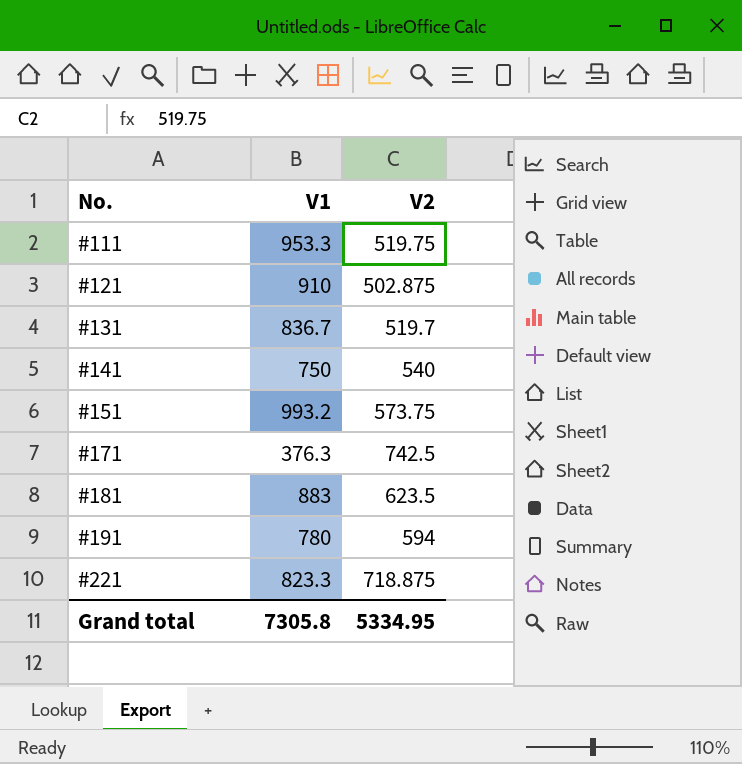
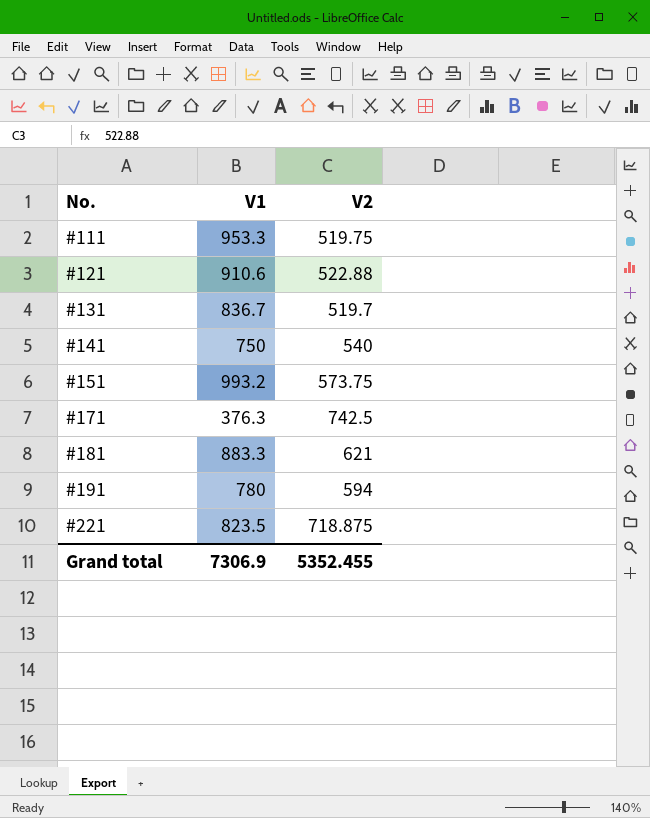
#121 | V1: 910 -> 910.6
#121 | V2: 502.875 -> 522.88
#181 | V1: 883 -> 883.3
#181 | V2: 623.5 -> 621
#221 | V1: 823.3 -> 823.5
Grand total | V1: 7305.8 -> 7306.9
Grand total | V2: 5334.95 -> 5352.455

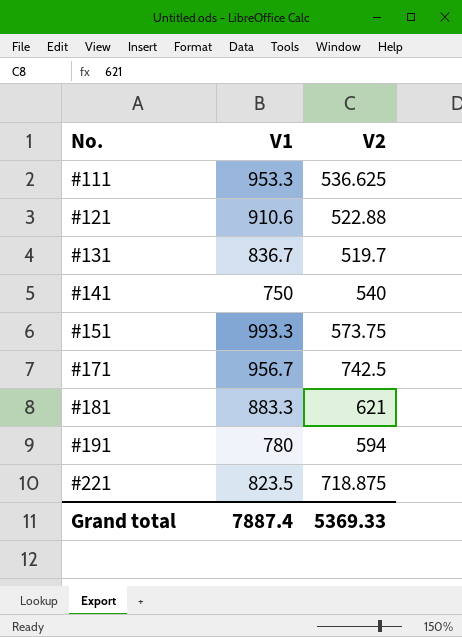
#111 | V2: 519.75 -> 536.625
#151 | V1: 993.2 -> 993.3
#171 | V1: 376.3 -> 956.7
Grand total | V1: 7306.9 -> 7887.4
Grand total | V2: 5352.455 -> 5369.33

